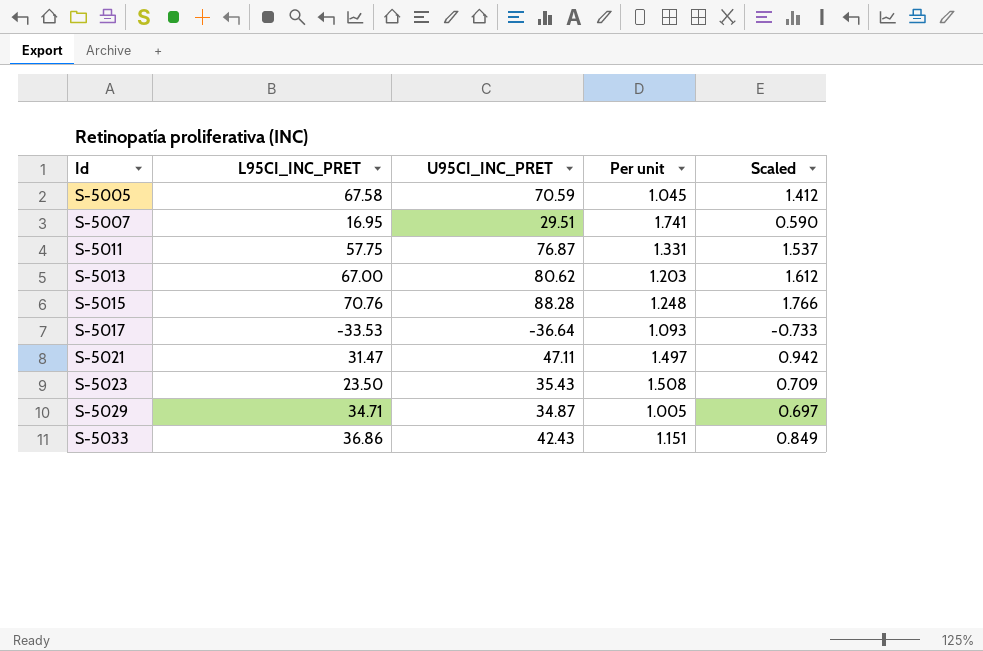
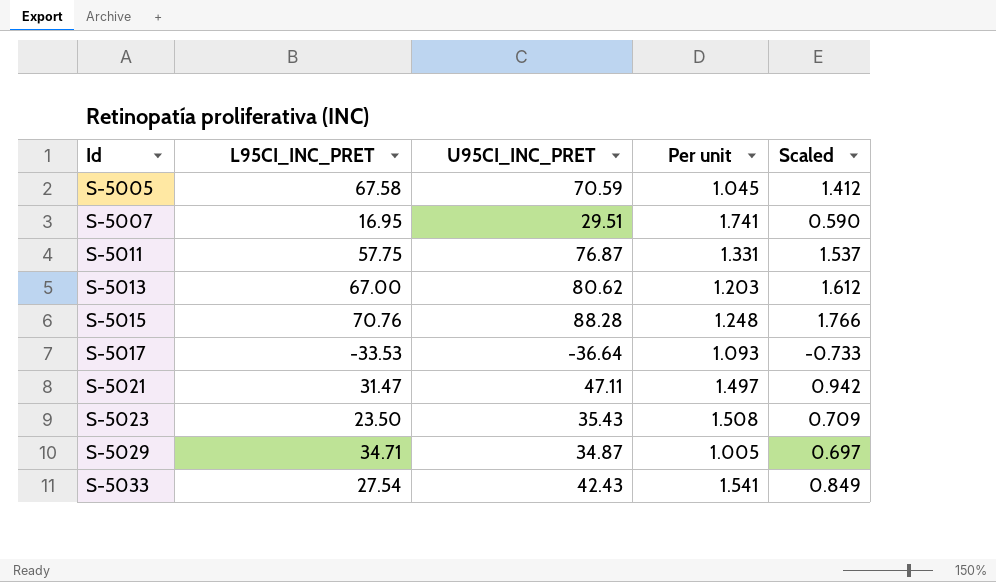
S-5033 | L95CI_INC_PRET: 36.86 -> 27.54
S-5033 | Per unit: 1.151 -> 1.541

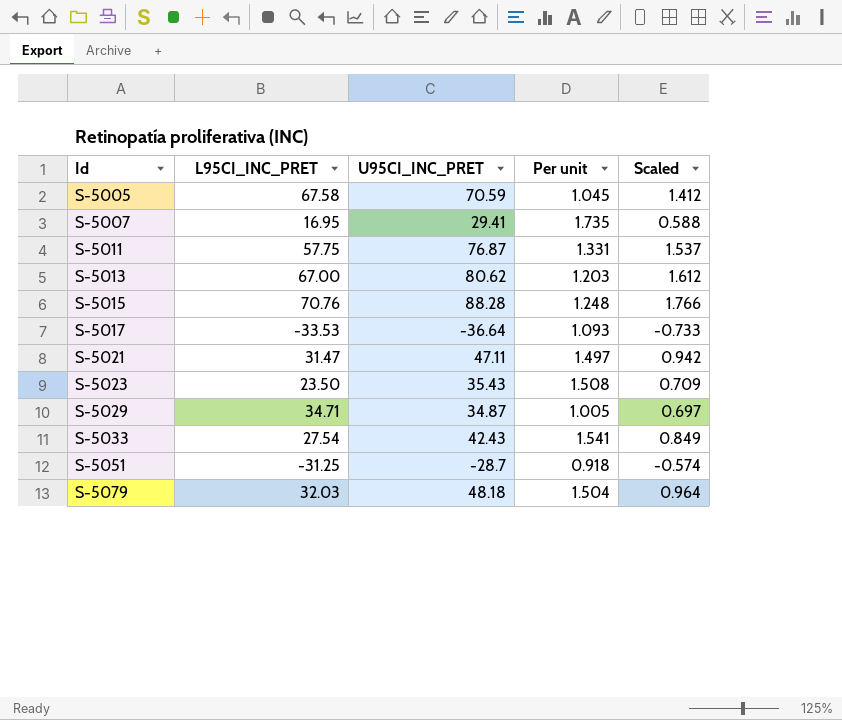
S-5007 | U95CI_INC_PRET: 29.51 -> 29.41
S-5007 | Per unit: 1.741 -> 1.735
S-5007 | Scaled: 0.590 -> 0.588
row S-5051: none -> -31.25 | -28.7 | 0.918 | -0.574
row S-5079: none -> 32.03 | 48.18 | 1.504 | 0.964

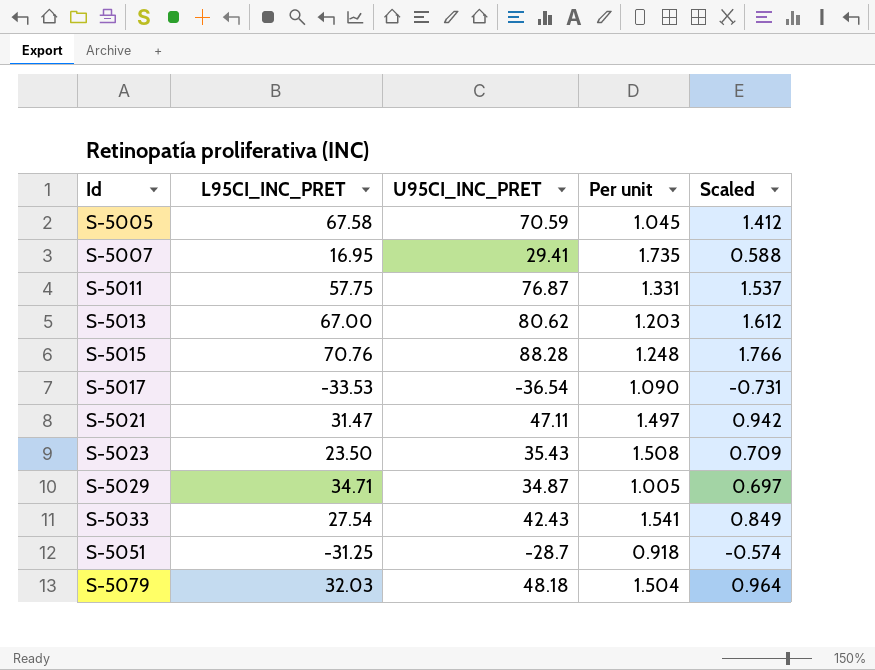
S-5017 | U95CI_INC_PRET: -36.64 -> -36.54
S-5017 | Per unit: 1.093 -> 1.090
S-5017 | Scaled: -0.733 -> -0.731

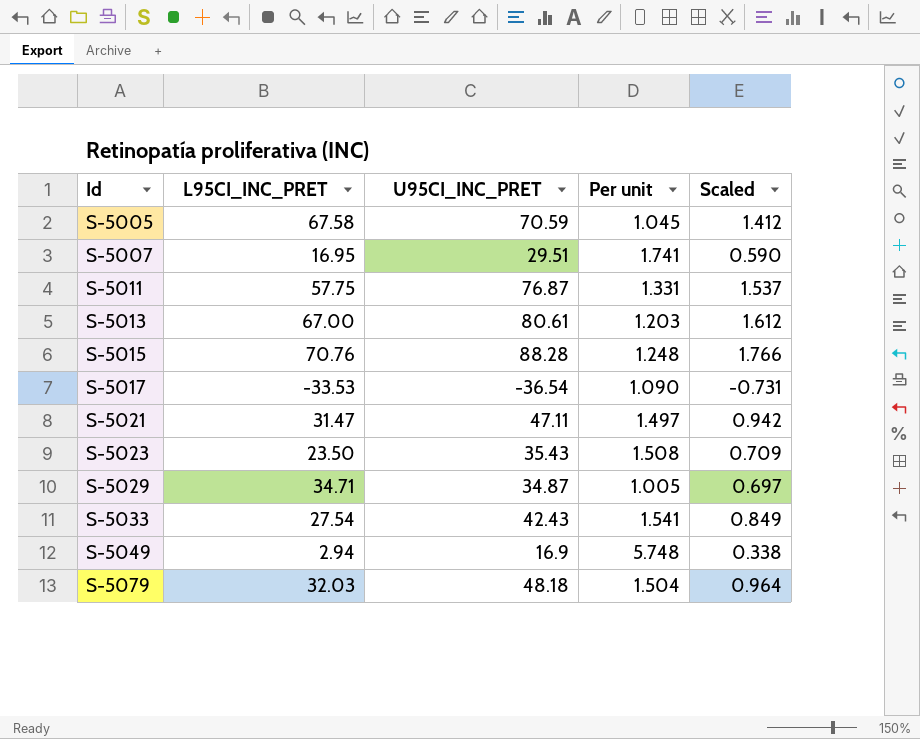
row S-5051: -31.25 | -28.7 | 0.918 | -0.574 -> none
S-5007 | U95CI_INC_PRET: 29.41 -> 29.51
S-5007 | Per unit: 1.735 -> 1.741
S-5007 | Scaled: 0.588 -> 0.590
S-5013 | U95CI_INC_PRET: 80.62 -> 80.61
row S-5049: none -> 2.94 | 16.9 | 5.748 | 0.338

